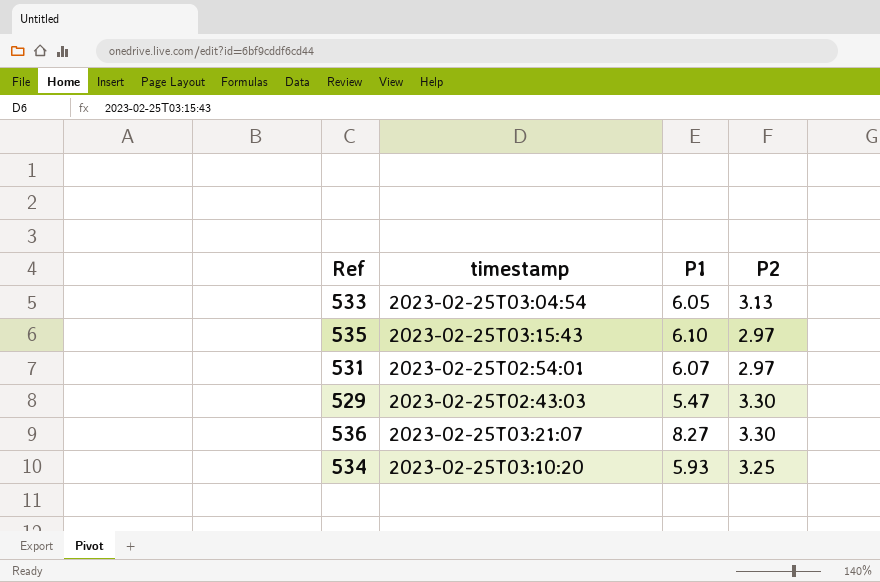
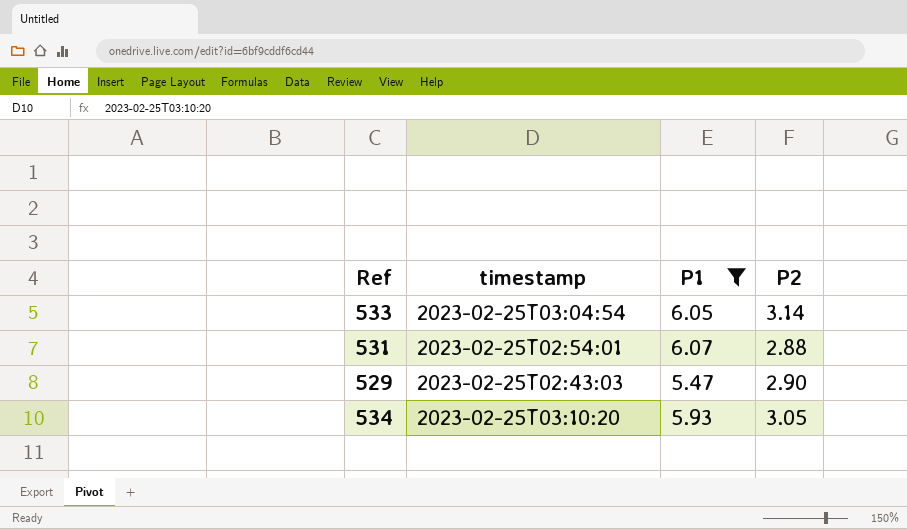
filter: none -> P1 <= 6.07
533 | P2: 3.13 -> 3.14
531 | P2: 2.97 -> 2.88
529 | P2: 3.30 -> 2.90
534 | P2: 3.25 -> 3.05

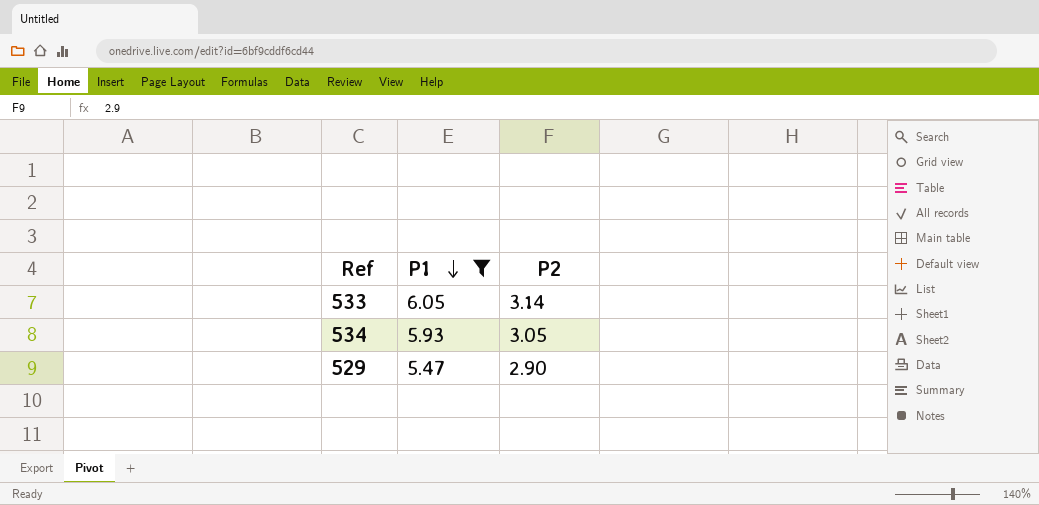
row order: none -> P1 descending
column timestamp | position: 2 -> none
row 531: 2023-02-25T02:54:01 | 6.07 | 2.88 -> none

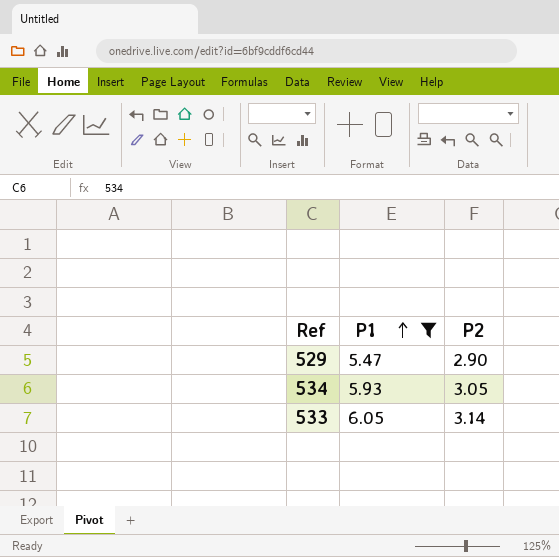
row order: P1 descending -> P1 ascending

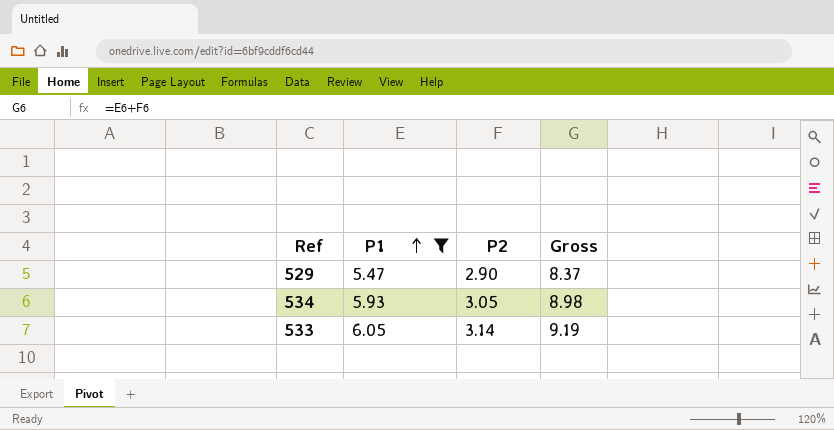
column Gross | formula: none -> [P1] + [P2]

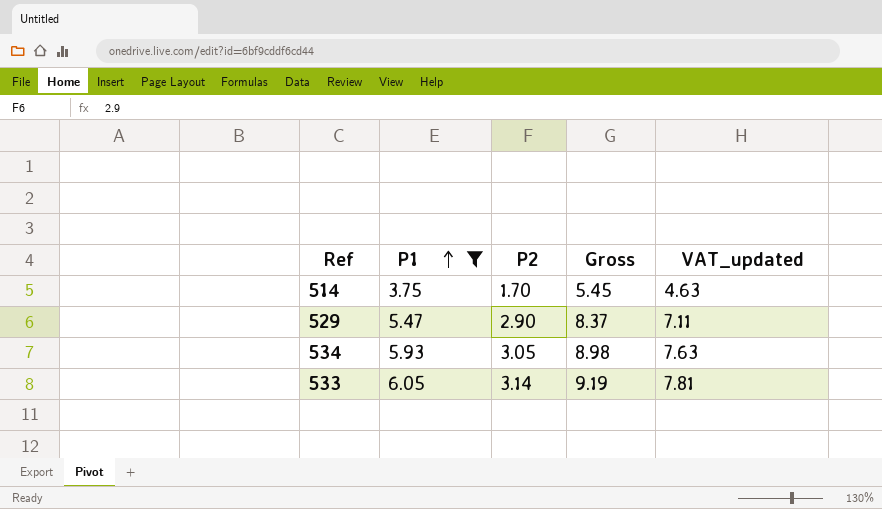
column VAT_updated | formula: none -> [Gross] * 0.85
row 514: none -> 3.75 | 1.70 | 5.45 | 4.63

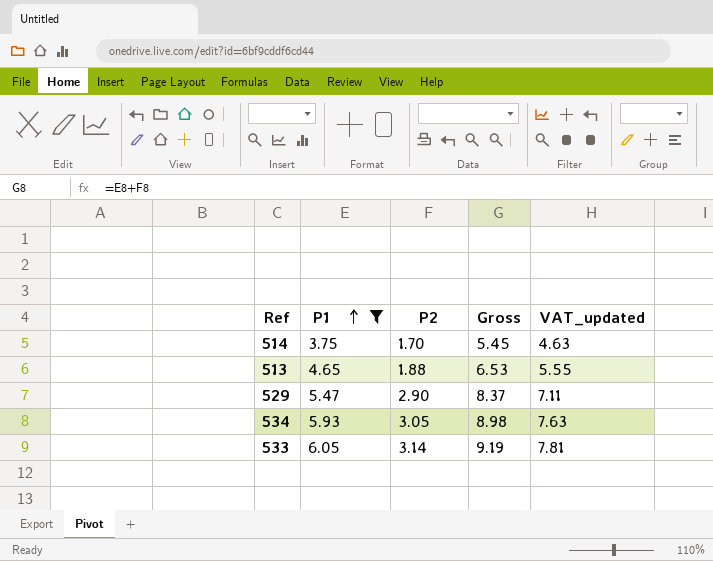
row 513: none -> 4.65 | 1.88 | 6.53 | 5.55

